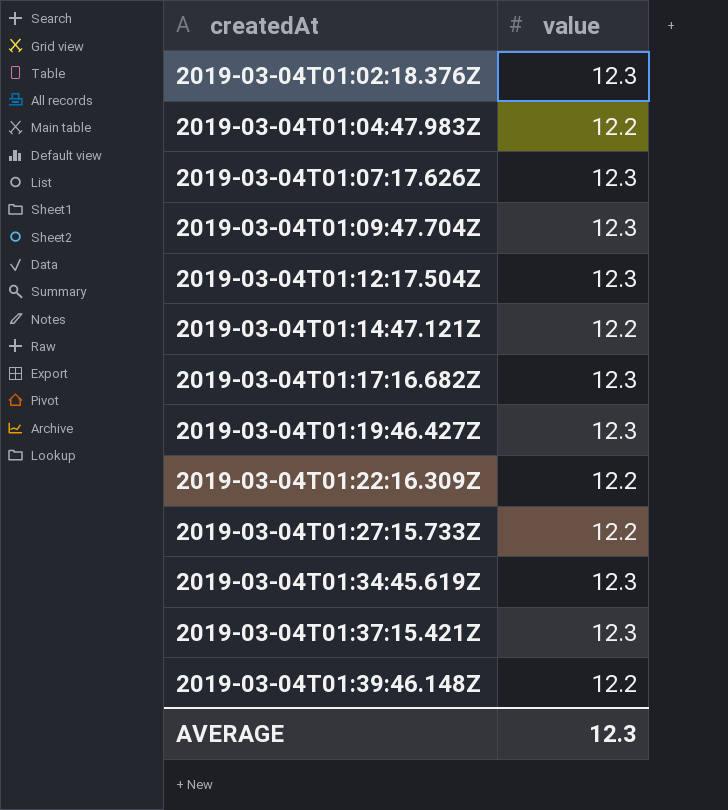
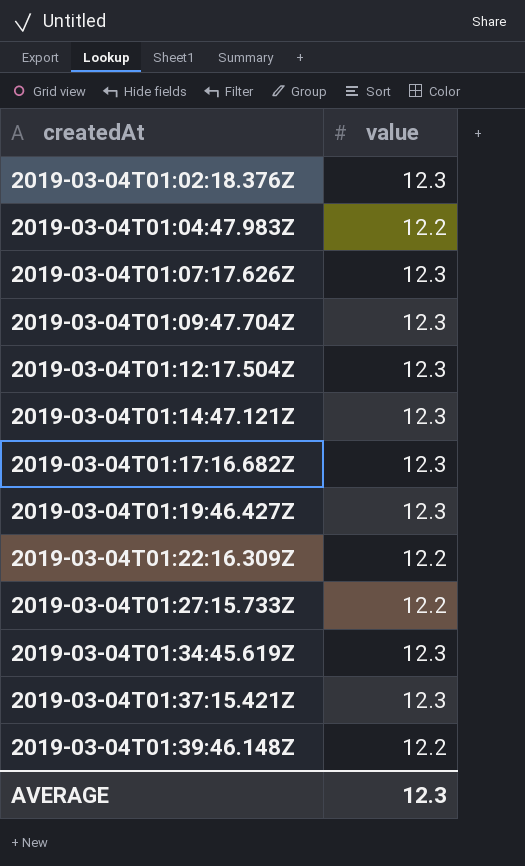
2019-03-04T01:14:47.121Z | value: 12.2 -> 12.3

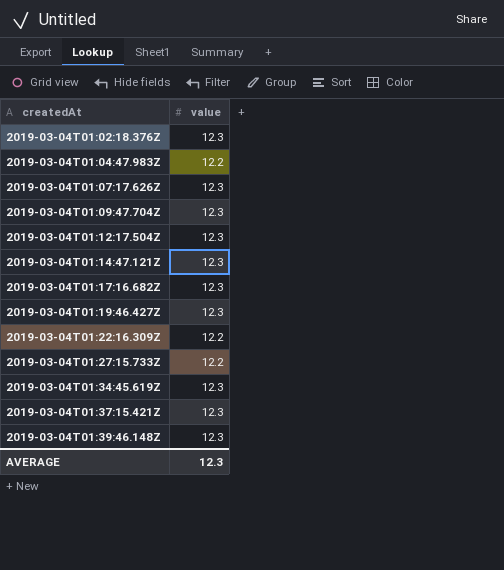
2019-03-04T01:39:46.148Z | value: 12.2 -> 12.3

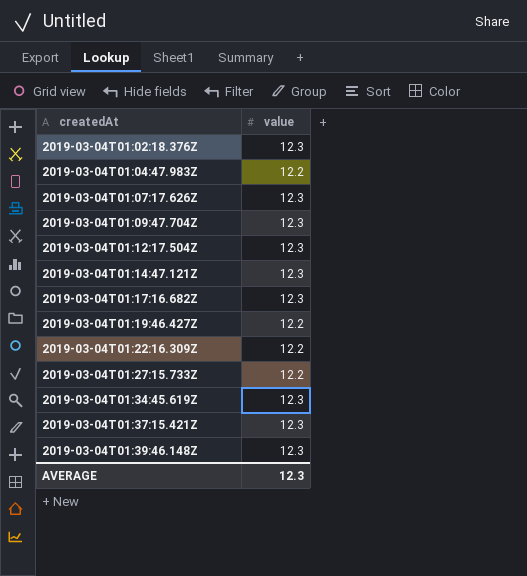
2019-03-04T01:19:46.427Z | value: 12.3 -> 12.2

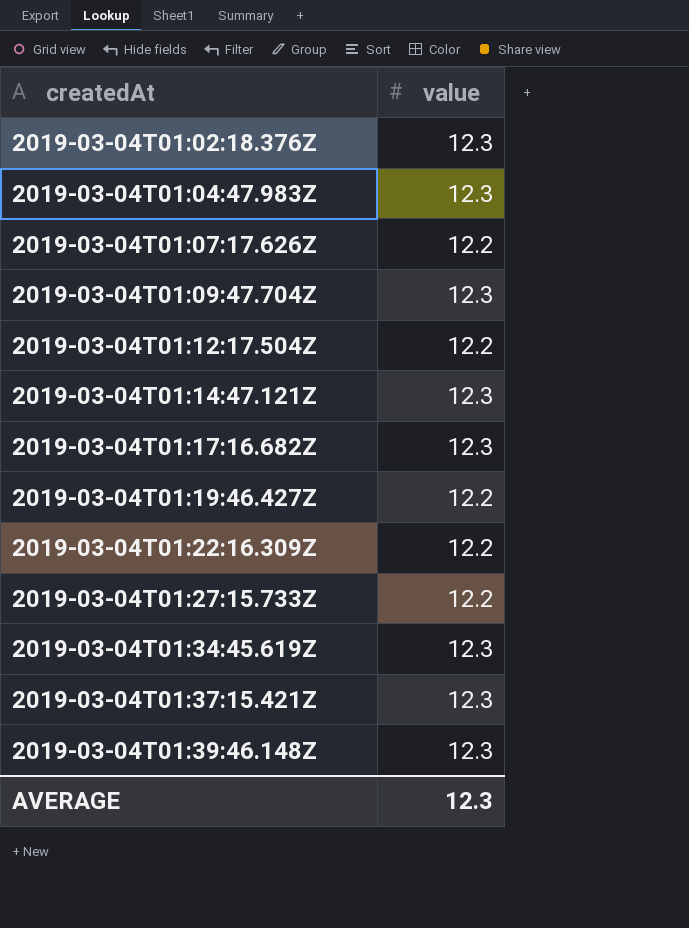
2019-03-04T01:04:47.983Z | value: 12.2 -> 12.3
2019-03-04T01:07:17.626Z | value: 12.3 -> 12.2
2019-03-04T01:12:17.504Z | value: 12.3 -> 12.2

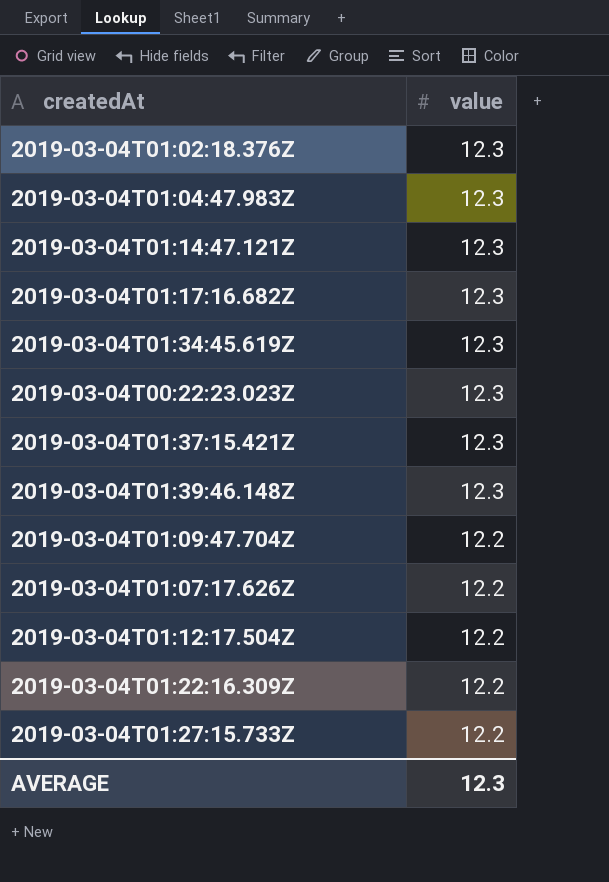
row order: createdAt ascending -> value descending
row 2019-03-04T01:19:46.427Z: 12.2 -> none
row 2019-03-04T00:22:23.023Z: none -> 12.3
2019-03-04T01:09:47.704Z | value: 12.3 -> 12.2

